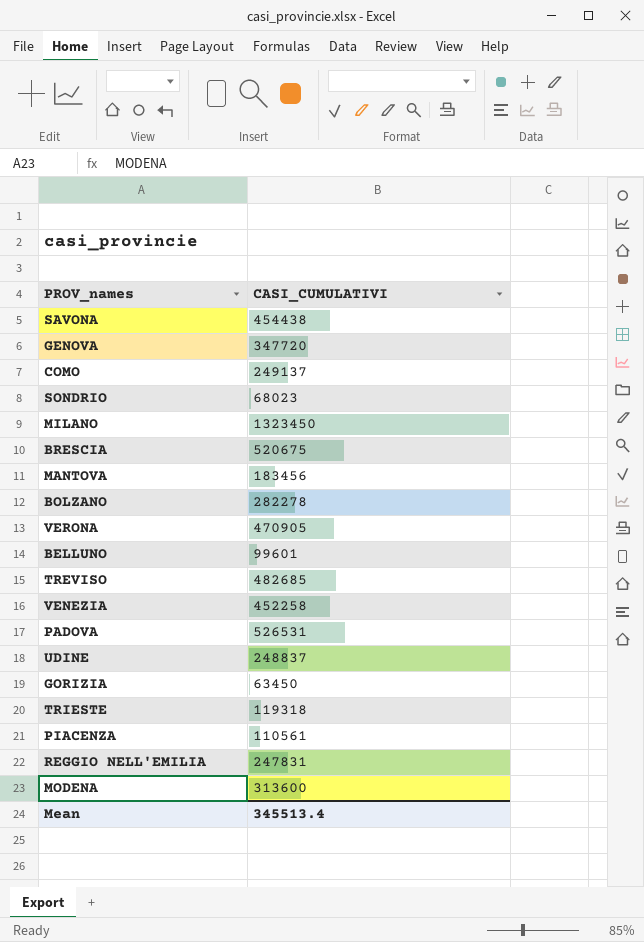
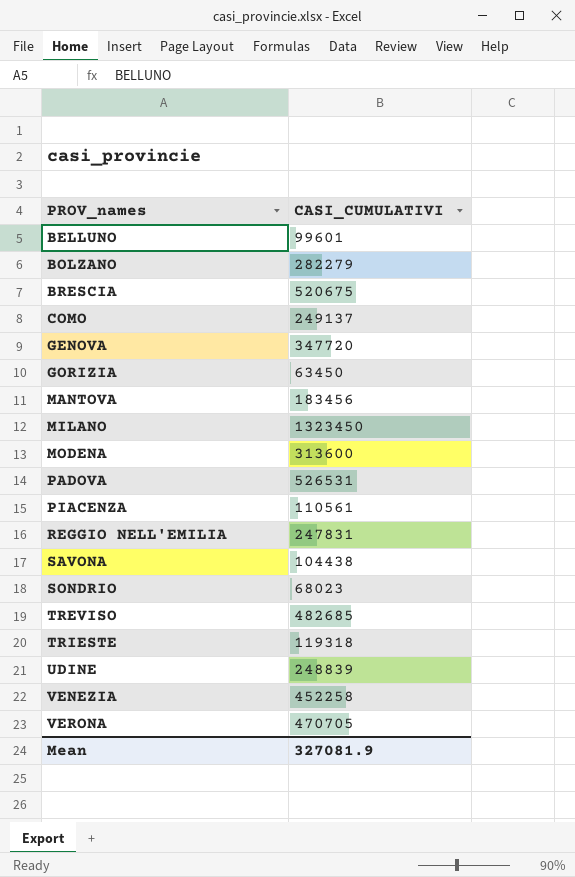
row order: none -> PROV_names ascending
BOLZANO | CASI_CUMULATIVI: 282278 -> 282279
SAVONA | CASI_CUMULATIVI: 454438 -> 104438
UDINE | CASI_CUMULATIVI: 248837 -> 248839
VERONA | CASI_CUMULATIVI: 470905 -> 470705
Mean | CASI_CUMULATIVI: 345513.4 -> 327081.9

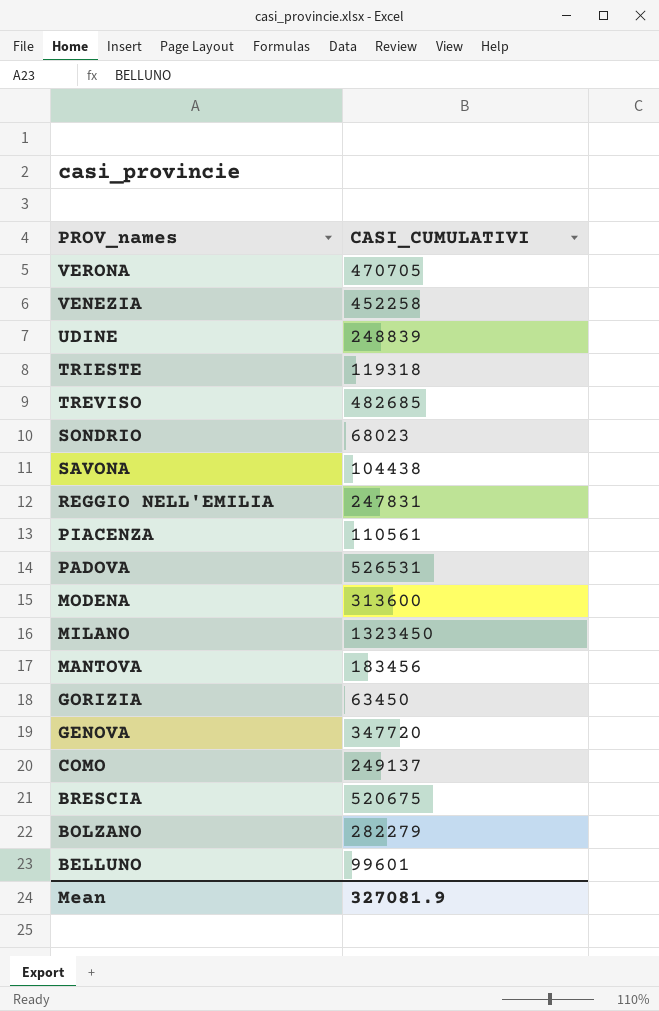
row order: PROV_names ascending -> PROV_names descending

